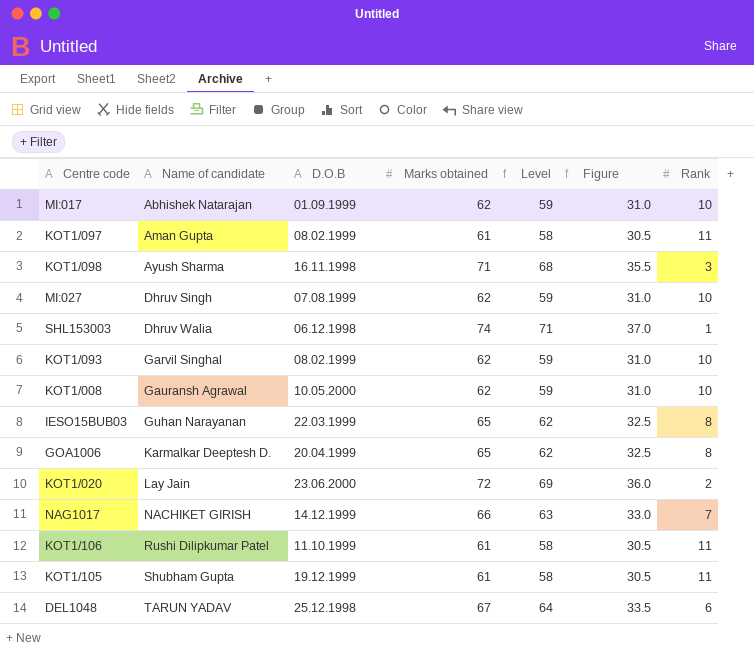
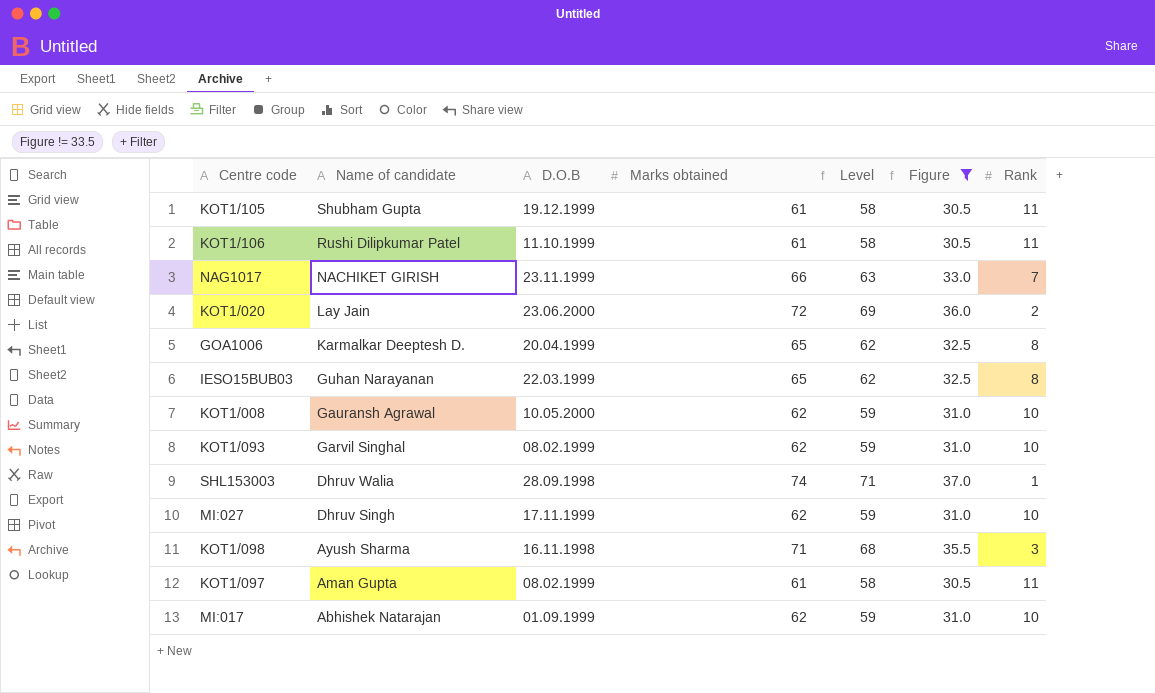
filter: none -> Figure != 33.5
row order: Name of candidate ascending -> Name of candidate descending
NAG1017 | D.O.B: 14.12.1999 -> 23.11.1999
SHL153003 | D.O.B: 06.12.1998 -> 28.09.1998
MI:027 | D.O.B: 07.08.1999 -> 17.11.1999

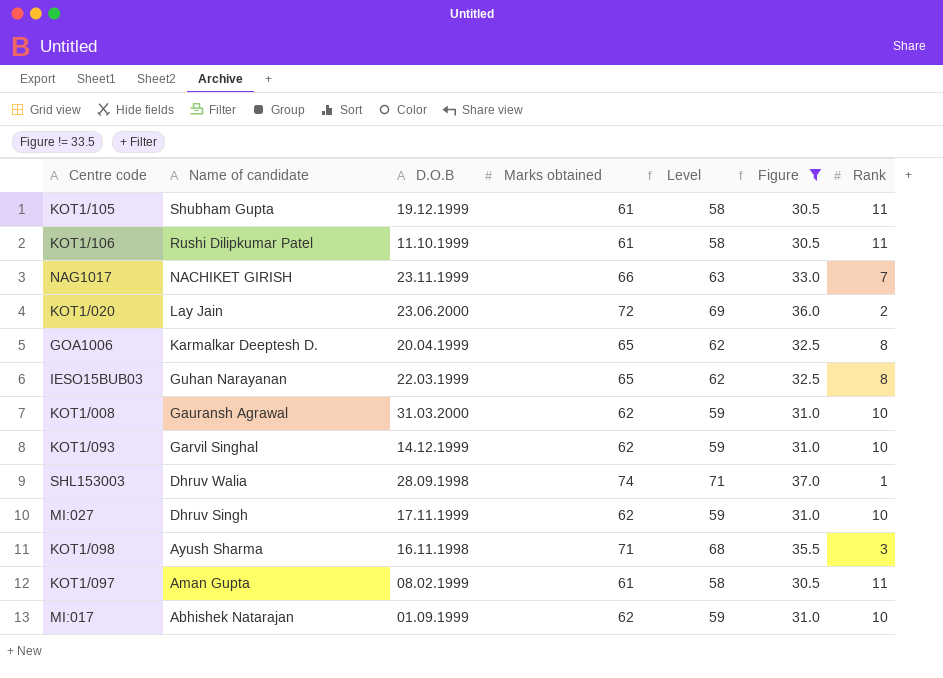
KOT1/008 | D.O.B: 10.05.2000 -> 31.03.2000
KOT1/093 | D.O.B: 08.02.1999 -> 14.12.1999

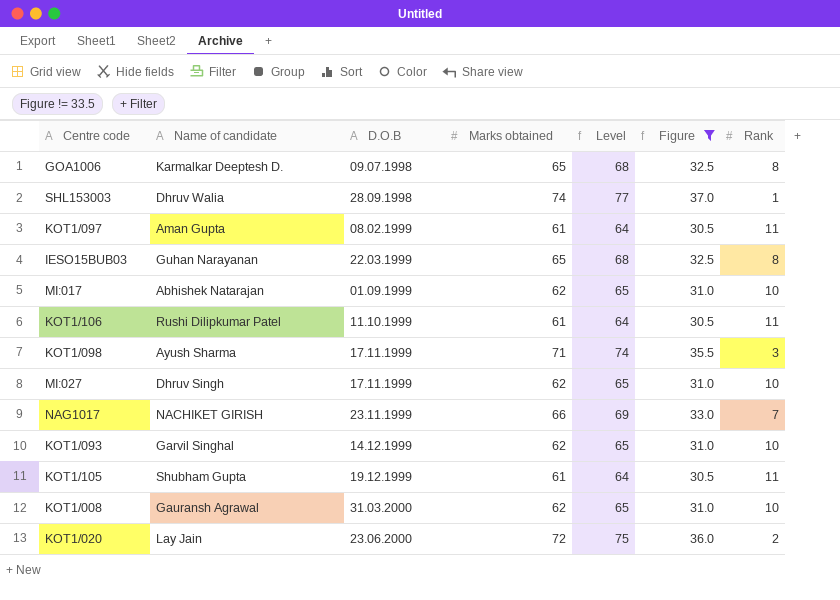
row order: Name of candidate descending -> D.O.B ascending
column Level | formula: [Marks obtained] - 3 -> [Marks obtained] + 3
GOA1006 | D.O.B: 20.04.1999 -> 09.07.1998
KOT1/098 | D.O.B: 16.11.1998 -> 17.11.1999

